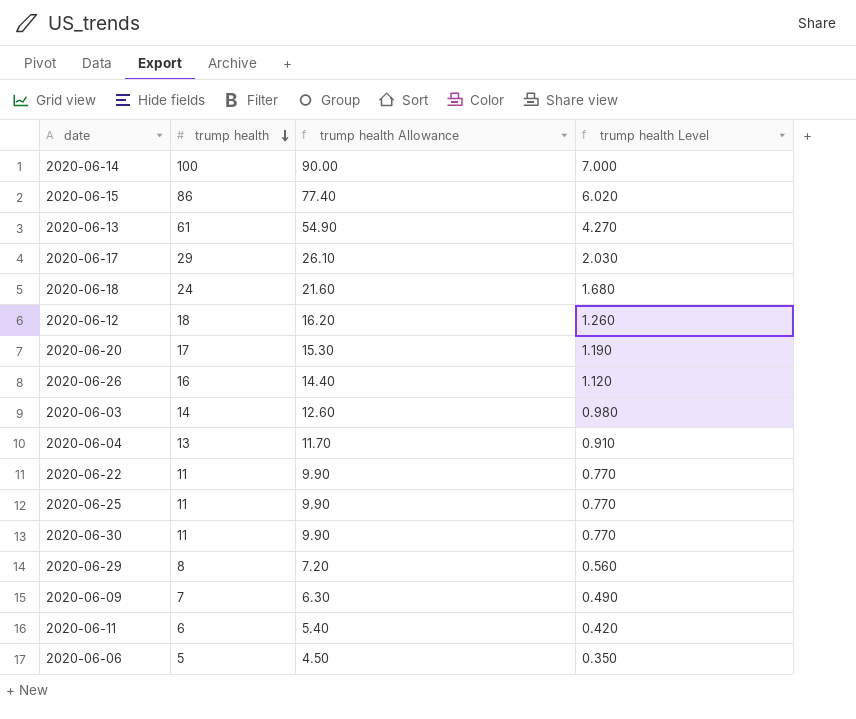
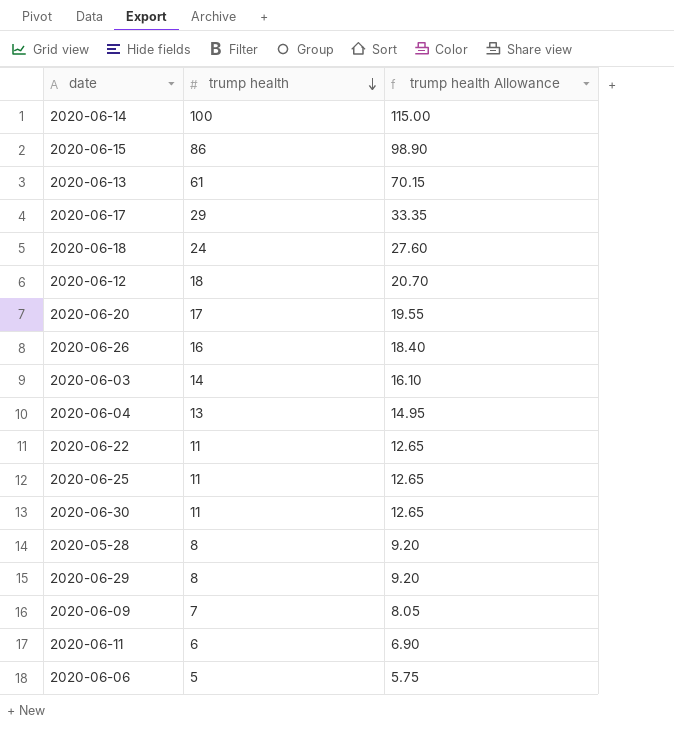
column trump health Level | formula: [trump health] * 0.07 -> none
column trump health Allowance | formula: [trump health] * 0.9 -> [trump health] * 1.15
row 2020-05-28: none -> 8 | 9.20

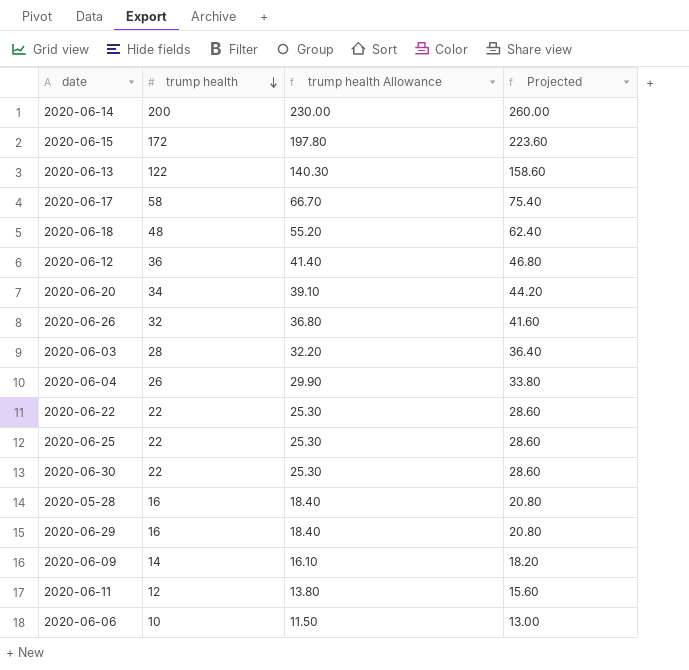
column Projected | formula: none -> [trump health] * 1.3
2020-06-14 | trump health: 100 -> 200
2020-06-14 | trump health Allowance: 115.00 -> 230.00
2020-06-15 | trump health: 86 -> 172
2020-06-15 | trump health Allowance: 98.90 -> 197.80
2020-06-13 | trump health: 61 -> 122
2020-06-13 | trump health Allowance: 70.15 -> 140.30
2020-06-17 | trump health: 29 -> 58
2020-06-17 | trump health Allowance: 33.35 -> 66.70
2020-06-18 | trump health: 24 -> 48
2020-06-18 | trump health Allowance: 27.60 -> 55.20
2020-06-12 | trump health: 18 -> 36
2020-06-12 | trump health Allowance: 20.70 -> 41.40
2020-06-20 | trump health: 17 -> 34
2020-06-20 | trump health Allowance: 19.55 -> 39.10
2020-06-26 | trump health: 16 -> 32
2020-06-26 | trump health Allowance: 18.40 -> 36.80
2020-06-03 | trump health: 14 -> 28
2020-06-03 | trump health Allowance: 16.10 -> 32.20
2020-06-04 | trump health: 13 -> 26
2020-06-04 | trump health Allowance: 14.95 -> 29.90
2020-06-22 | trump health: 11 -> 22
2020-06-22 | trump health Allowance: 12.65 -> 25.30
2020-06-25 | trump health: 11 -> 22
2020-06-25 | trump health Allowance: 12.65 -> 25.30
2020-06-30 | trump health: 11 -> 22
2020-06-30 | trump health Allowance: 12.65 -> 25.30
2020-05-28 | trump health: 8 -> 16
2020-05-28 | trump health Allowance: 9.20 -> 18.40
2020-06-29 | trump health: 8 -> 16
2020-06-29 | trump health Allowance: 9.20 -> 18.40
2020-06-09 | trump health: 7 -> 14
2020-06-09 | trump health Allowance: 8.05 -> 16.10
2020-06-11 | trump health: 6 -> 12
2020-06-11 | trump health Allowance: 6.90 -> 13.80
2020-06-06 | trump health: 5 -> 10
2020-06-06 | trump health Allowance: 5.75 -> 11.50

